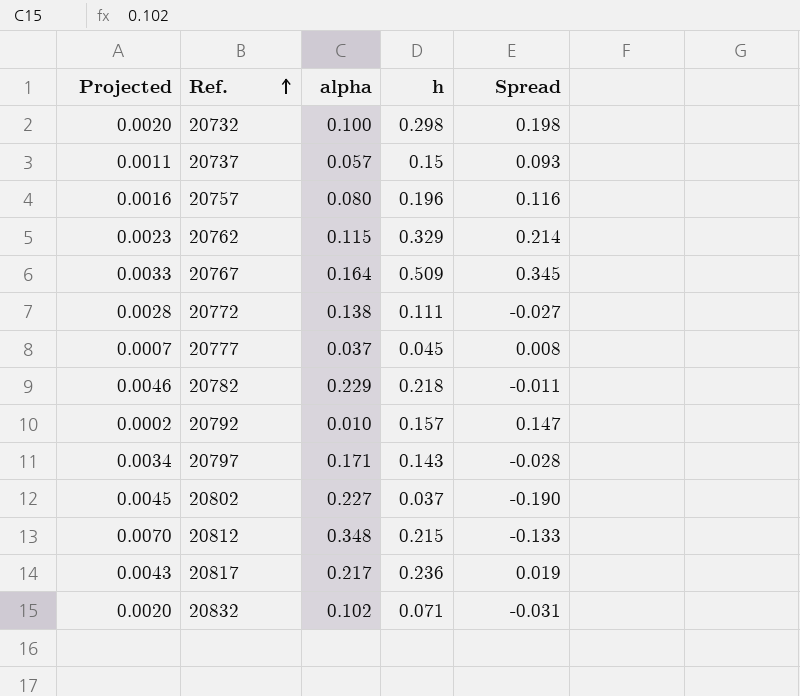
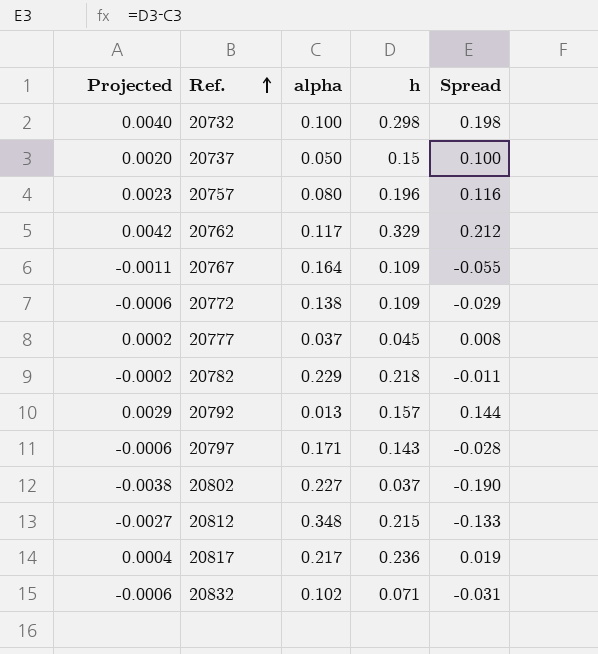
column Projected | formula: [alpha] * 0.02 -> [Spread] * 0.02
20737 | alpha: 0.057 -> 0.050
20737 | Spread: 0.093 -> 0.100
20762 | alpha: 0.115 -> 0.117
20762 | Spread: 0.214 -> 0.212
20767 | h: 0.509 -> 0.109
20767 | Spread: 0.345 -> -0.055
20772 | h: 0.111 -> 0.109
20772 | Spread: -0.027 -> -0.029
20792 | alpha: 0.010 -> 0.013
20792 | Spread: 0.147 -> 0.144

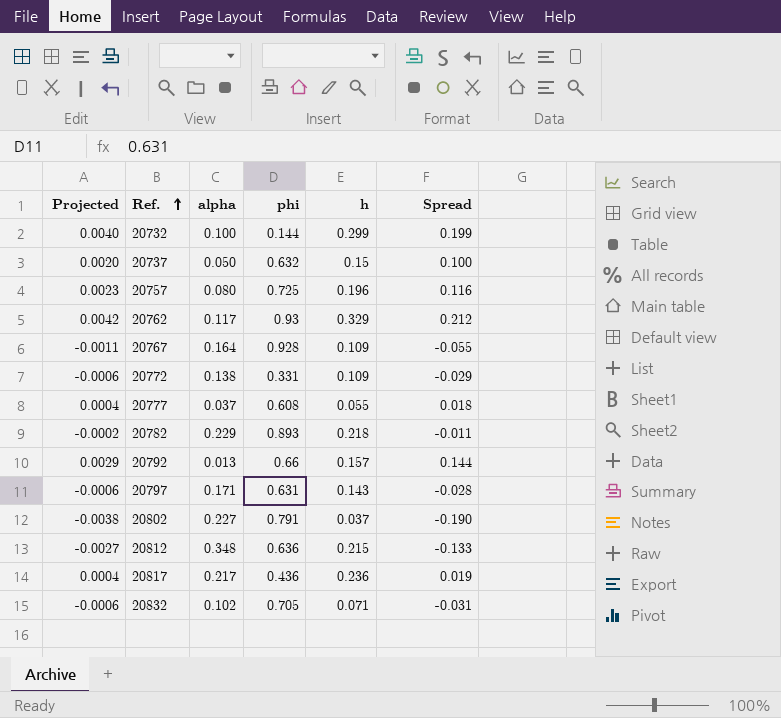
column phi | position: none -> 4
20732 | h: 0.298 -> 0.299
20732 | Spread: 0.198 -> 0.199
20777 | Projected: 0.0002 -> 0.0004
20777 | h: 0.045 -> 0.055
20777 | Spread: 0.008 -> 0.018

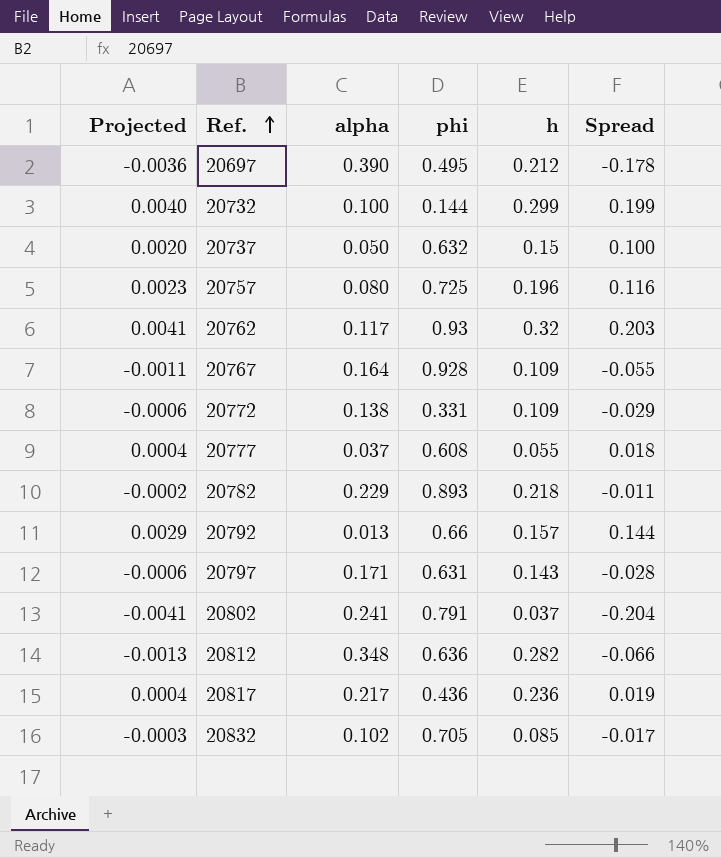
row 20697: none -> -0.0036 | 0.390 | 0.495 | 0.212 | -0.178
20762 | Projected: 0.0042 -> 0.0041
20762 | h: 0.329 -> 0.32
20762 | Spread: 0.212 -> 0.203
20802 | Projected: -0.0038 -> -0.0041
20802 | alpha: 0.227 -> 0.241
20802 | Spread: -0.190 -> -0.204
20812 | Projected: -0.0027 -> -0.0013
20812 | h: 0.215 -> 0.282
20812 | Spread: -0.133 -> -0.066
20832 | Projected: -0.0006 -> -0.0003
20832 | h: 0.071 -> 0.085
20832 | Spread: -0.031 -> -0.017

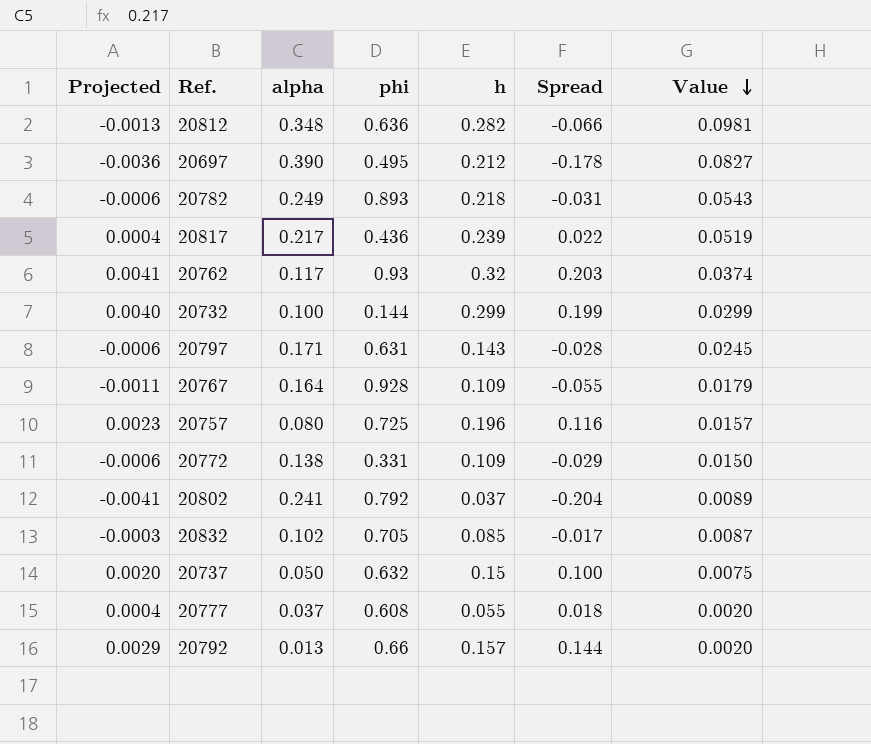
row order: Ref. ascending -> Value descending
column Value | formula: none -> [alpha] * [h]
20782 | Projected: -0.0002 -> -0.0006
20782 | alpha: 0.229 -> 0.249
20782 | Spread: -0.011 -> -0.031
20817 | h: 0.236 -> 0.239
20817 | Spread: 0.019 -> 0.022
20802 | phi: 0.791 -> 0.792

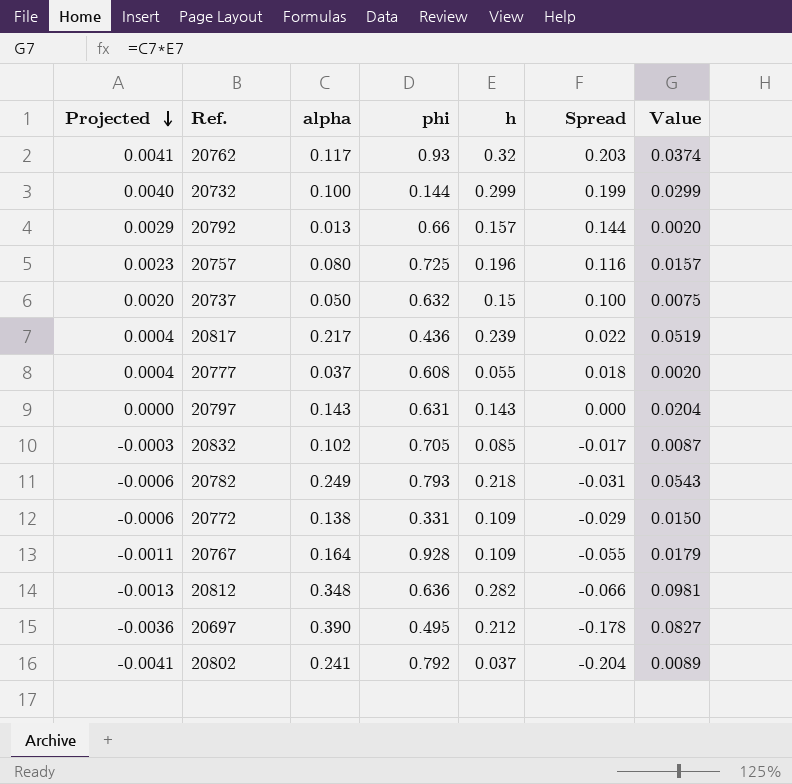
row order: Value descending -> Projected descending
20797 | Projected: -0.0006 -> 0.0000
20797 | alpha: 0.171 -> 0.143
20797 | Spread: -0.028 -> 0.000
20797 | Value: 0.0245 -> 0.0204
20782 | phi: 0.893 -> 0.793

